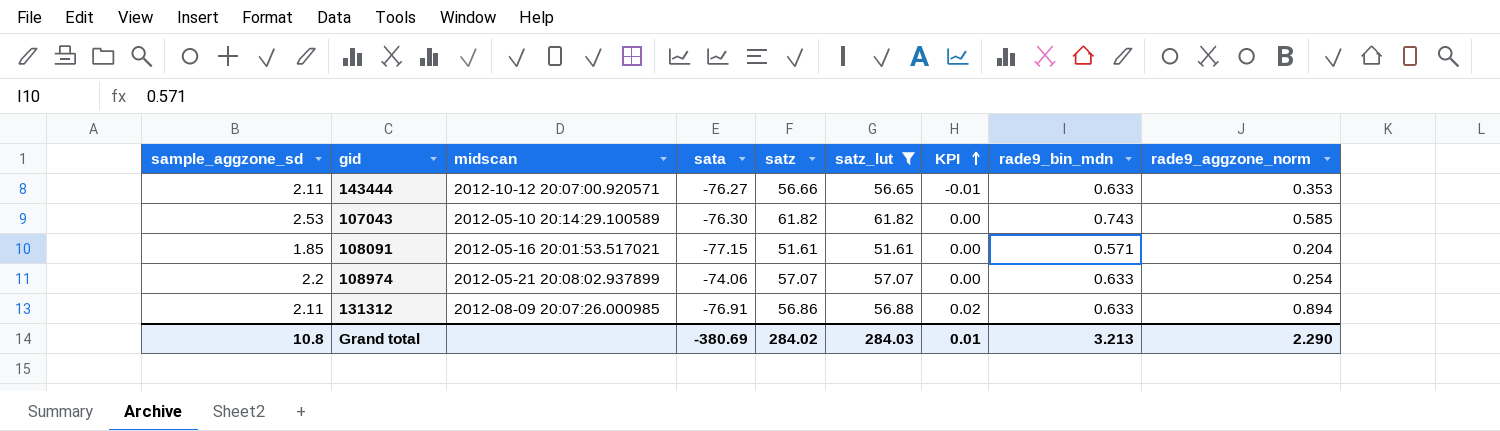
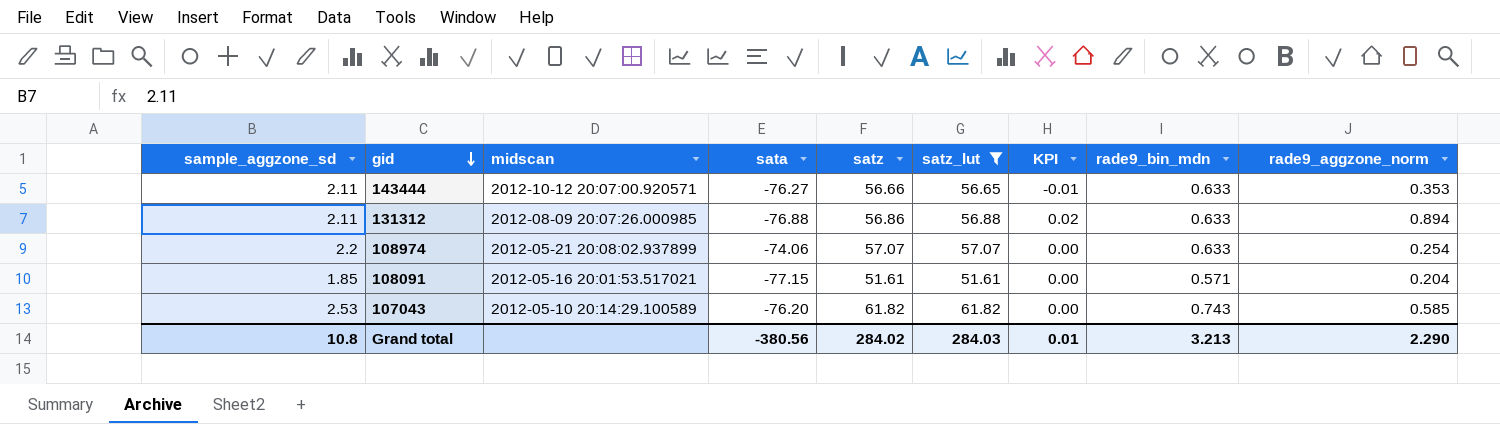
row order: KPI ascending -> gid descending
131312 | sata: -76.91 -> -76.88
107043 | sata: -76.30 -> -76.20
Grand total | sata: -380.69 -> -380.56

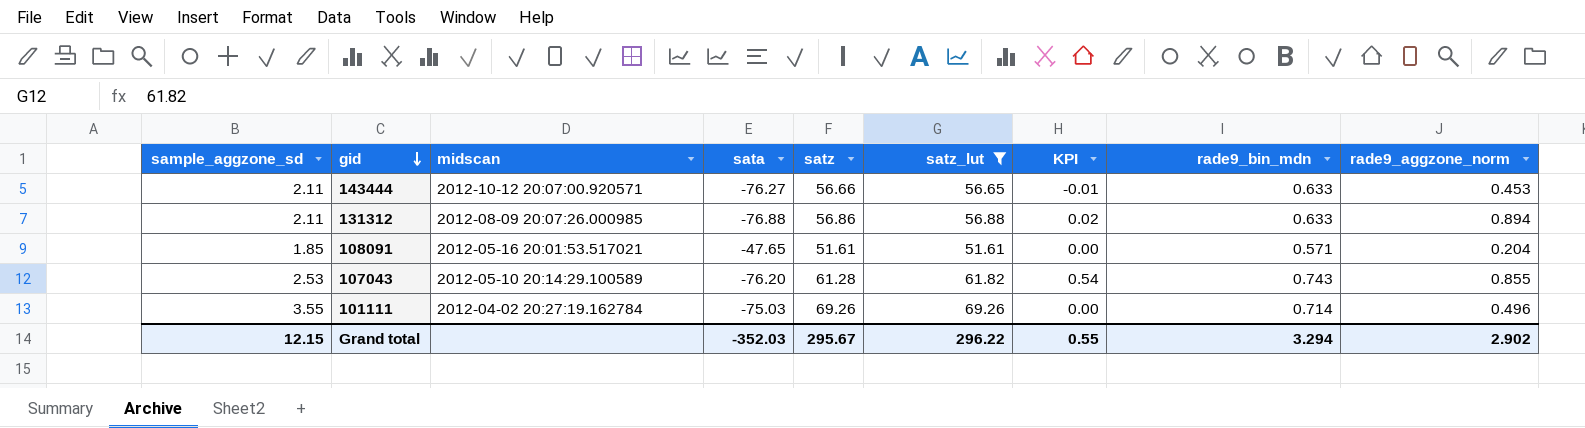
row 108974: 2.2 | 2012-05-21 20:08:02.937899 | -74.06 | 57.07 | 57.07 | 0.00 | 0.633 | 0.254 -> none
143444 | rade9_aggzone_norm: 0.353 -> 0.453
108091 | sata: -77.15 -> -47.65
107043 | satz: 61.82 -> 61.28
107043 | KPI: 0.00 -> 0.54
107043 | rade9_aggzone_norm: 0.585 -> 0.855
row 101111: none -> 3.55 | 2012-04-02 20:27:19.162784 | -75.03 | 69.26 | 69.26 | 0.00 | 0.714 | 0.496
Grand total | sample_aggzone_sd: 10.8 -> 12.15
Grand total | sata: -380.56 -> -352.03
Grand total | satz: 284.02 -> 295.67
Grand total | satz_lut: 284.03 -> 296.22
Grand total | KPI: 0.01 -> 0.55
Grand total | rade9_bin_mdn: 3.213 -> 3.294
Grand total | rade9_aggzone_norm: 2.290 -> 2.902

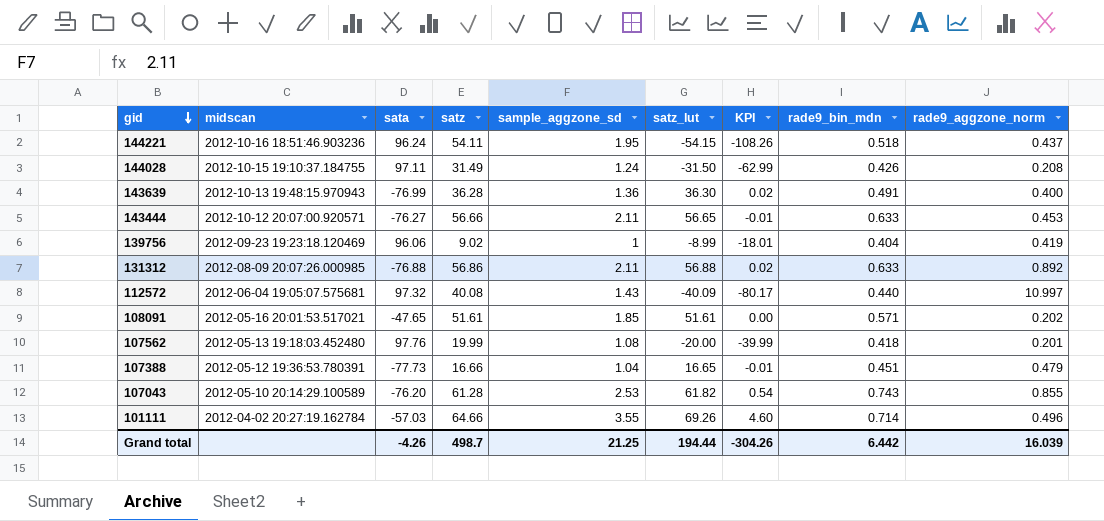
filter: satz_lut >= 51.61 -> none
column sample_aggzone_sd | position: 1 -> 5
131312 | rade9_aggzone_norm: 0.894 -> 0.892
108091 | rade9_aggzone_norm: 0.204 -> 0.202
101111 | sata: -75.03 -> -57.03
101111 | satz: 69.26 -> 64.66
101111 | KPI: 0.00 -> 4.60
Grand total | sata: -352.03 -> -4.26
Grand total | satz: 295.67 -> 498.7
Grand total | sample_aggzone_sd: 12.15 -> 21.25
Grand total | satz_lut: 296.22 -> 194.44
Grand total | KPI: 0.55 -> -304.26
Grand total | rade9_bin_mdn: 3.294 -> 6.442
Grand total | rade9_aggzone_norm: 2.902 -> 16.039

